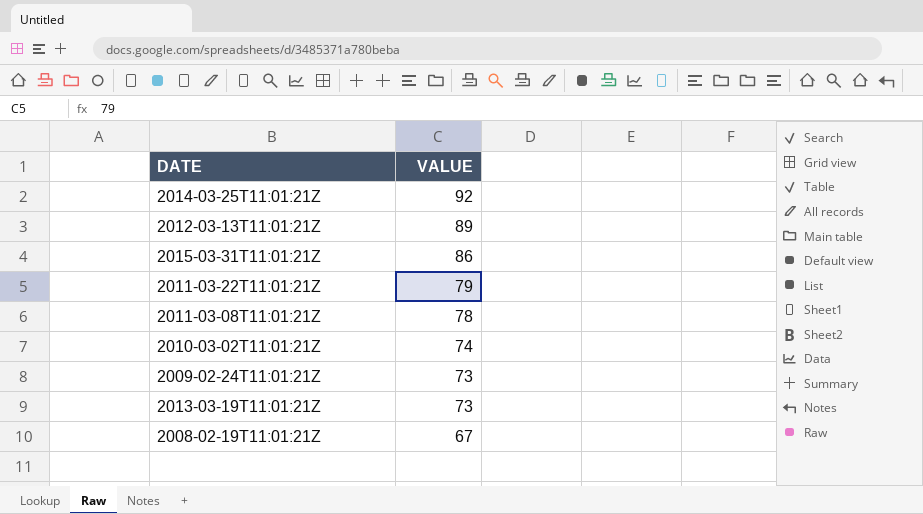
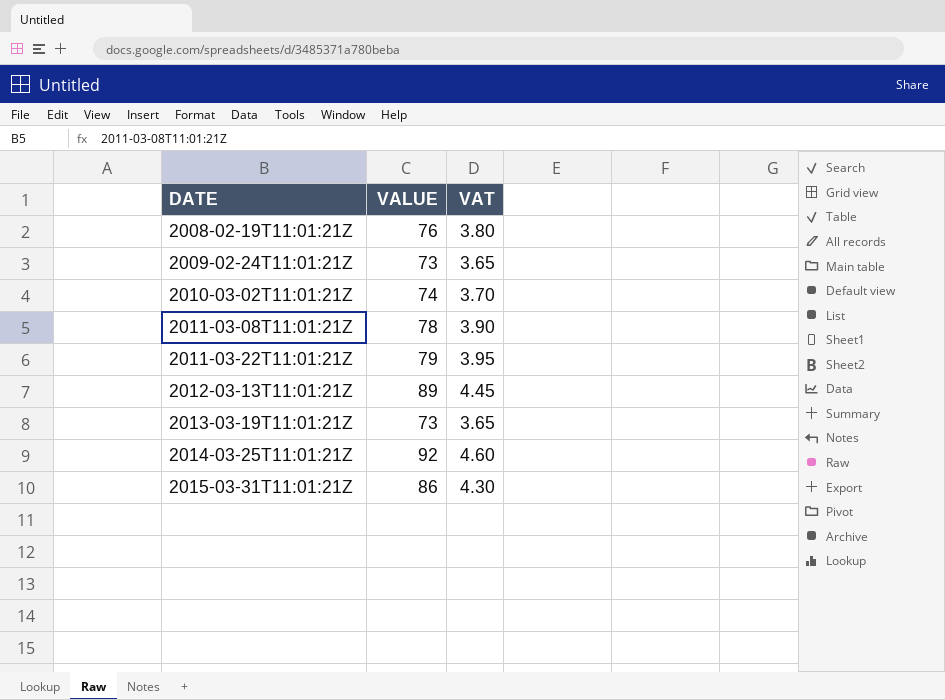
row order: VALUE descending -> DATE ascending
column VAT | formula: none -> [VALUE] * 0.05
2008-02-19T11:01:21Z | VALUE: 67 -> 76

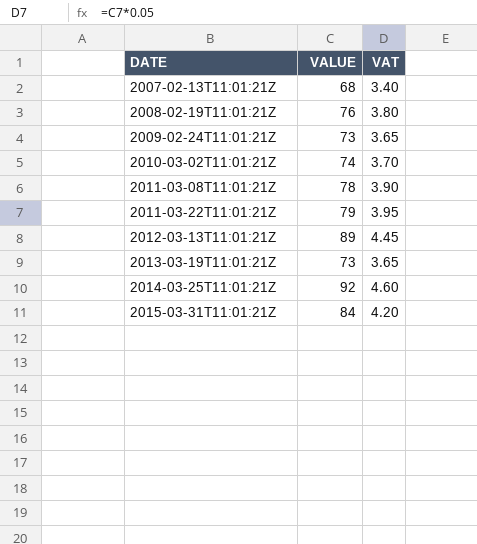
row 2007-02-13T11:01:21Z: none -> 68 | 3.40
2015-03-31T11:01:21Z | VALUE: 86 -> 84
2015-03-31T11:01:21Z | VAT: 4.30 -> 4.20

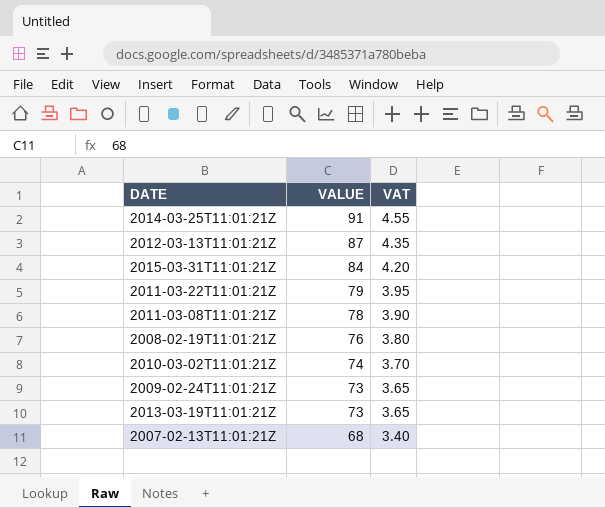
row order: DATE ascending -> VALUE descending
2014-03-25T11:01:21Z | VALUE: 92 -> 91
2014-03-25T11:01:21Z | VAT: 4.60 -> 4.55
2012-03-13T11:01:21Z | VALUE: 89 -> 87
2012-03-13T11:01:21Z | VAT: 4.45 -> 4.35

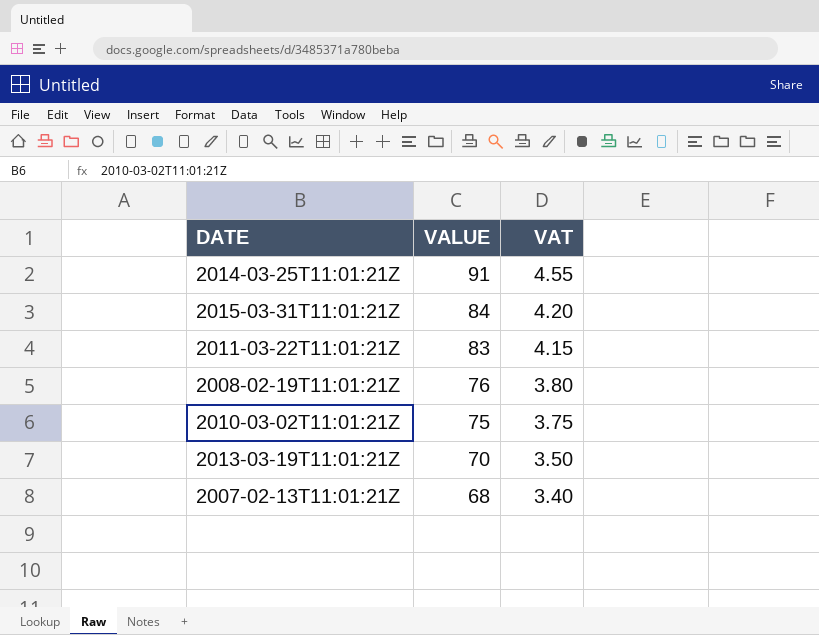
row 2012-03-13T11:01:21Z: 87 | 4.35 -> none
row 2011-03-08T11:01:21Z: 78 | 3.90 -> none
row 2009-02-24T11:01:21Z: 73 | 3.65 -> none
2011-03-22T11:01:21Z | VALUE: 79 -> 83
2011-03-22T11:01:21Z | VAT: 3.95 -> 4.15
2010-03-02T11:01:21Z | VALUE: 74 -> 75
2010-03-02T11:01:21Z | VAT: 3.70 -> 3.75
2013-03-19T11:01:21Z | VALUE: 73 -> 70
2013-03-19T11:01:21Z | VAT: 3.65 -> 3.50

